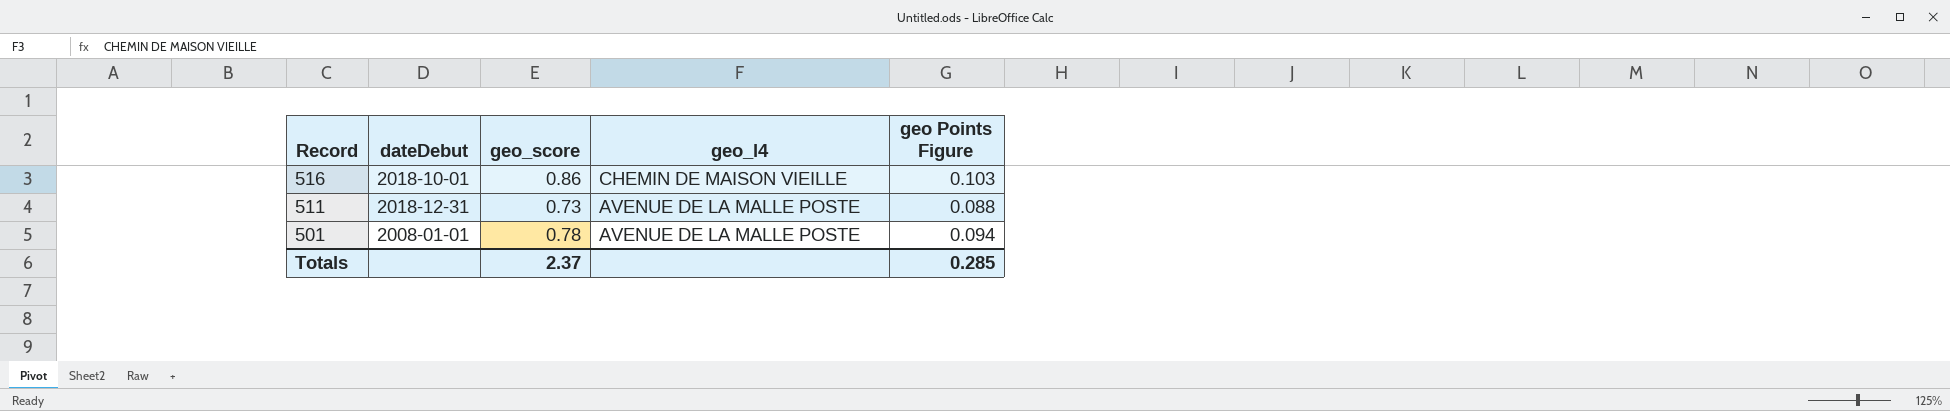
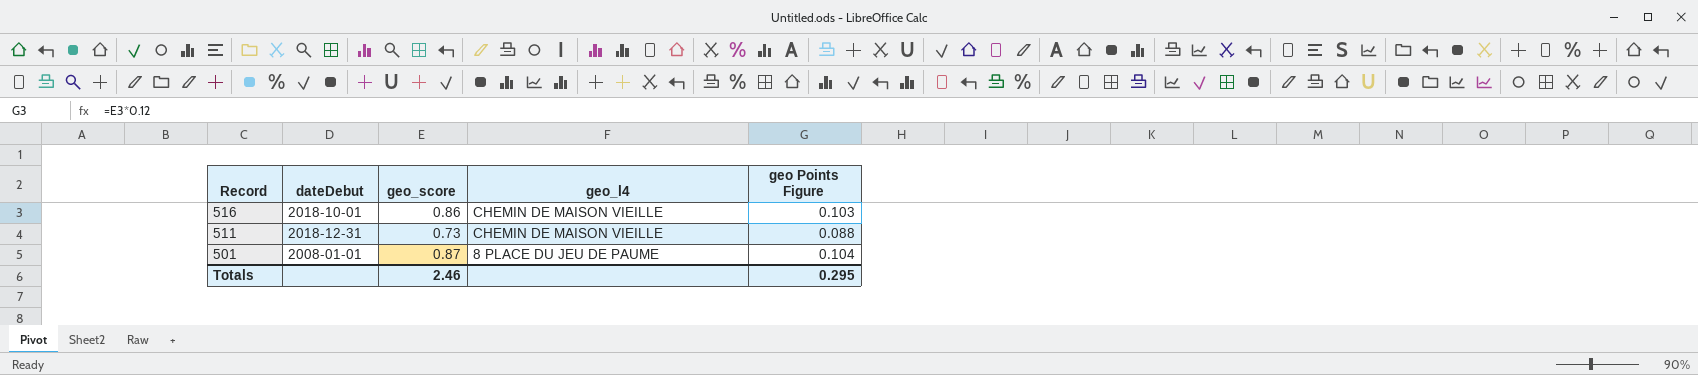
511 | geo_l4: AVENUE DE LA MALLE POSTE -> CHEMIN DE MAISON VIEILLE
501 | geo_score: 0.78 -> 0.87
501 | geo_l4: AVENUE DE LA MALLE POSTE -> 8 PLACE DU JEU DE PAUME
501 | geo Points Figure: 0.094 -> 0.104
Totals | geo_score: 2.37 -> 2.46
Totals | geo Points Figure: 0.285 -> 0.295

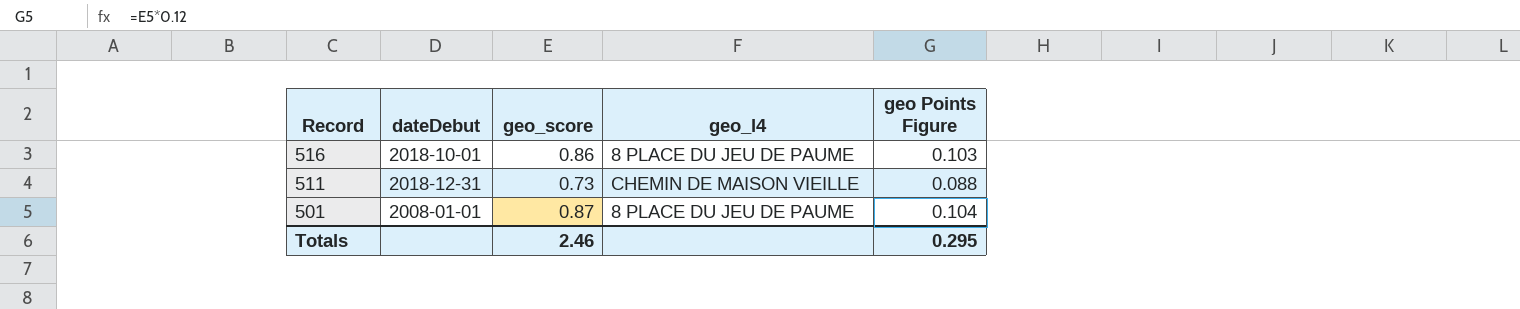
516 | geo_l4: CHEMIN DE MAISON VIEILLE -> 8 PLACE DU JEU DE PAUME

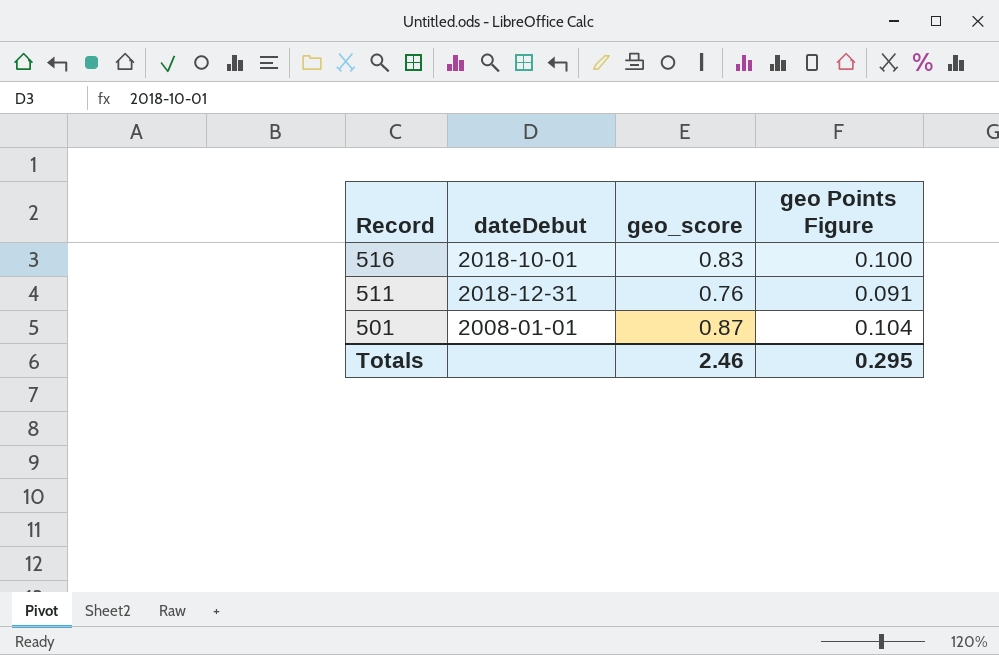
column geo_l4 | position: 4 -> none
516 | geo_score: 0.86 -> 0.83
516 | geo Points Figure: 0.103 -> 0.100
511 | geo_score: 0.73 -> 0.76
511 | geo Points Figure: 0.088 -> 0.091

